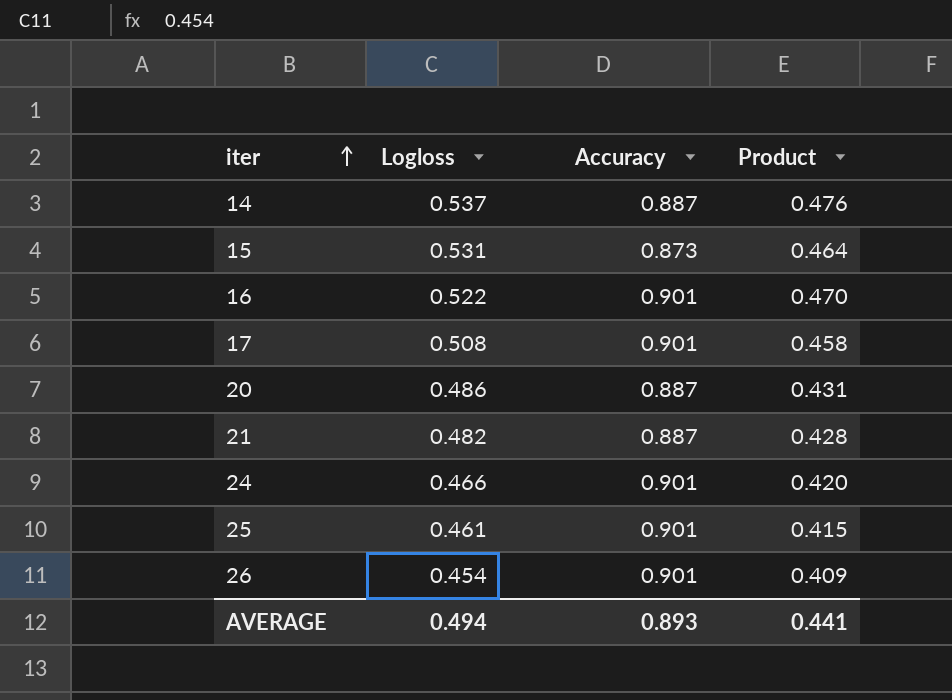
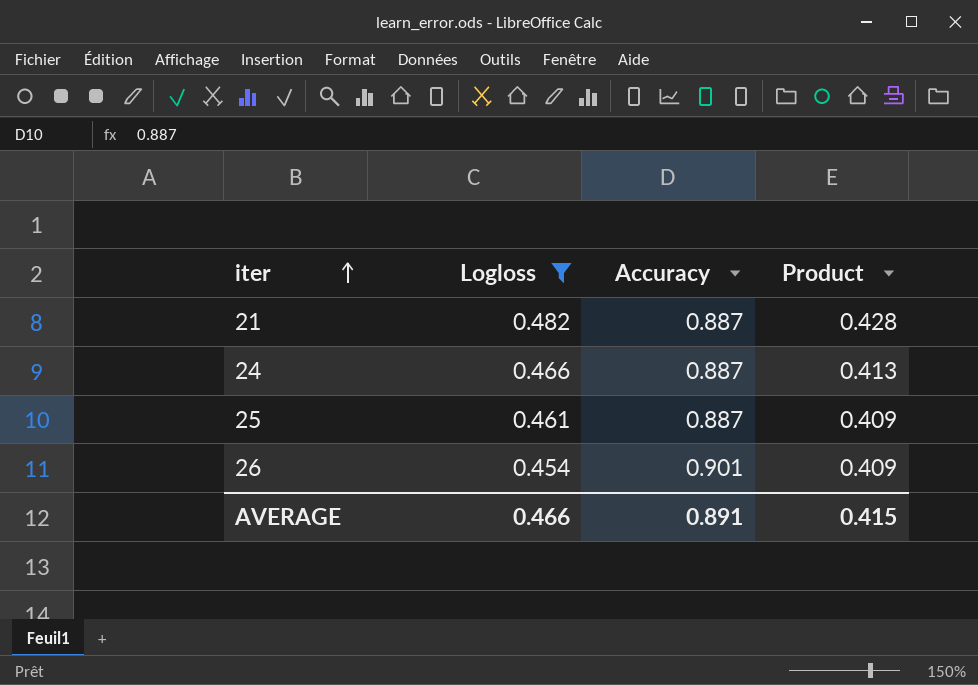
filter: none -> Logloss <= 0.482
24 | Accuracy: 0.901 -> 0.887
24 | Product: 0.420 -> 0.413
25 | Accuracy: 0.901 -> 0.887
25 | Product: 0.415 -> 0.409
AVERAGE | Logloss: 0.494 -> 0.466
AVERAGE | Accuracy: 0.893 -> 0.891
AVERAGE | Product: 0.441 -> 0.415

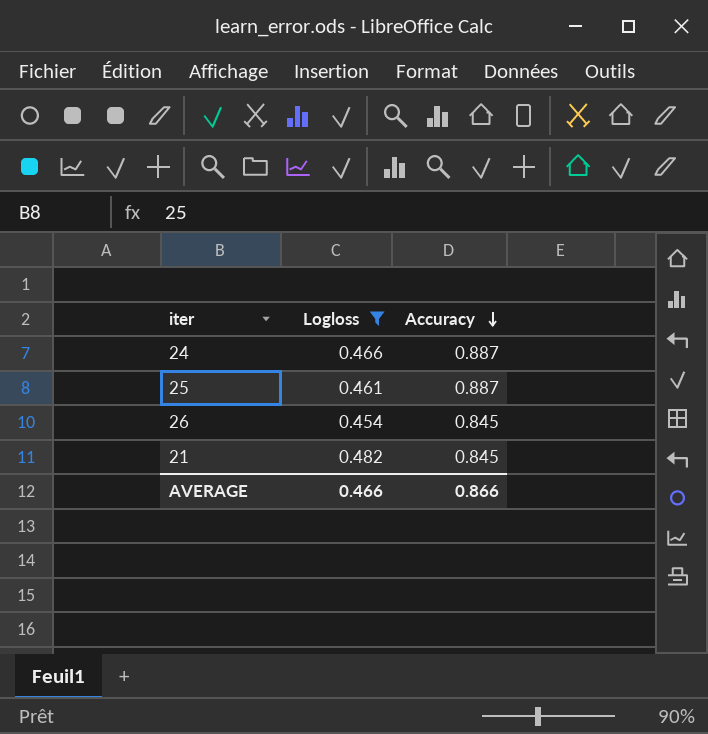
row order: iter ascending -> Accuracy descending
column Product | formula: [Logloss] * [Accuracy] -> none
26 | Accuracy: 0.901 -> 0.845
21 | Accuracy: 0.887 -> 0.845
AVERAGE | Accuracy: 0.891 -> 0.866

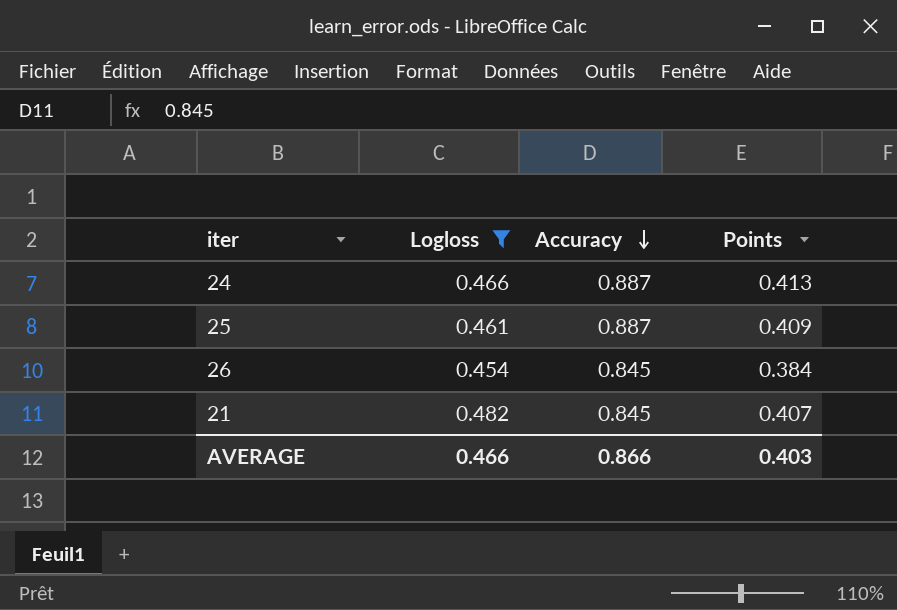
column Points | formula: none -> [Logloss] * [Accuracy]

